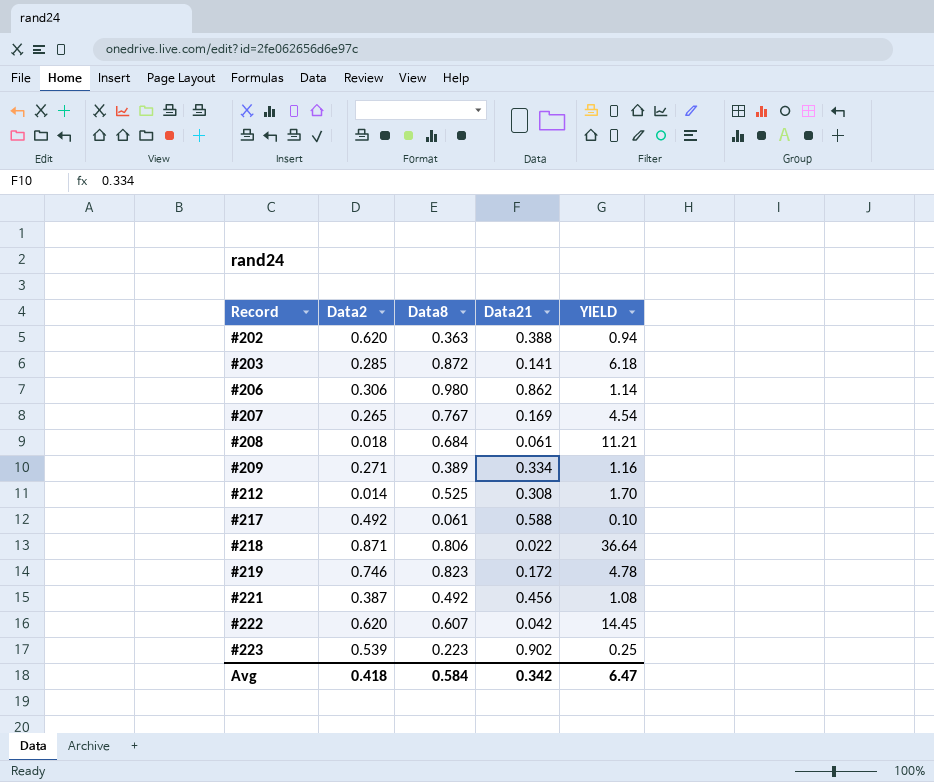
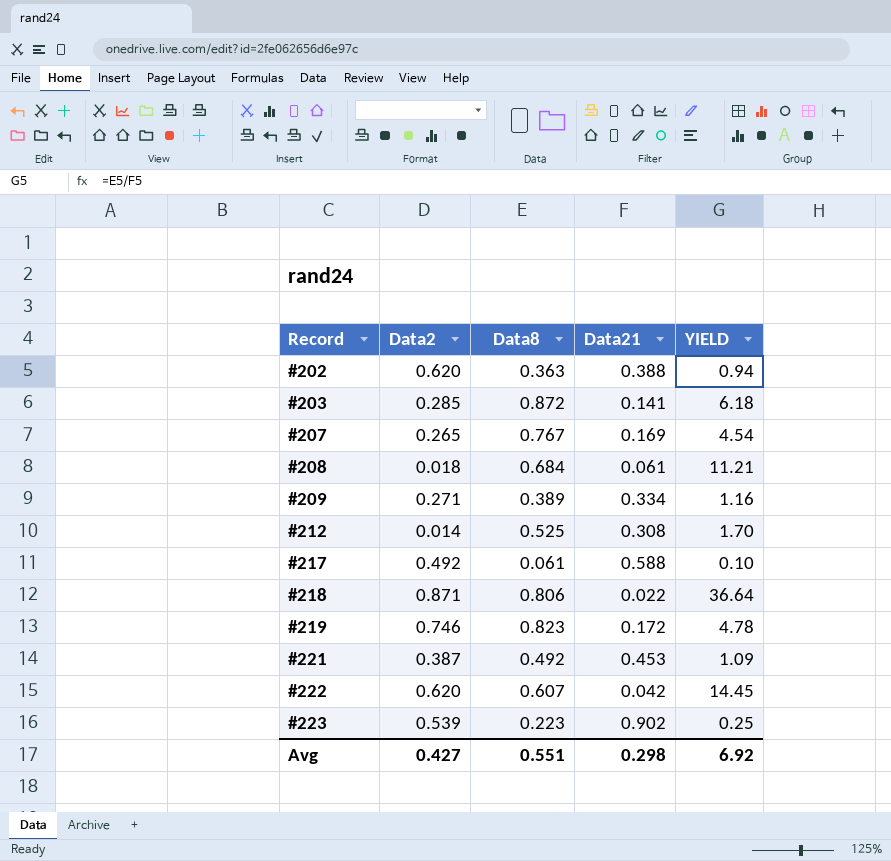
row #206: 0.306 | 0.980 | 0.862 | 1.14 -> none
#221 | Data21: 0.456 -> 0.453
#221 | YIELD: 1.08 -> 1.09
Avg | Data2: 0.418 -> 0.427
Avg | Data8: 0.584 -> 0.551
Avg | Data21: 0.342 -> 0.298
Avg | YIELD: 6.47 -> 6.92

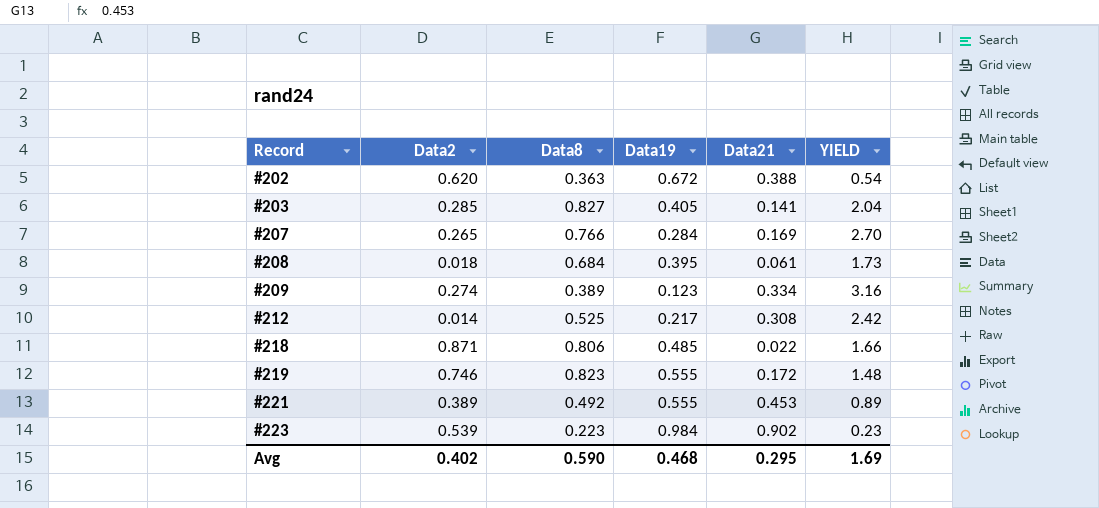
column Data19 | position: none -> 4
column YIELD | formula: [Data8] / [Data21] -> [Data8] / [Data19]
row #217: 0.492 | 0.061 | 0.588 | 0.10 -> none
row #222: 0.620 | 0.607 | 0.042 | 14.45 -> none
#203 | Data8: 0.872 -> 0.827
#207 | Data8: 0.767 -> 0.766
#209 | Data2: 0.271 -> 0.274
#221 | Data2: 0.387 -> 0.389
Avg | Data2: 0.427 -> 0.402
Avg | Data8: 0.551 -> 0.590
Avg | Data21: 0.298 -> 0.295
Avg | YIELD: 6.92 -> 1.69

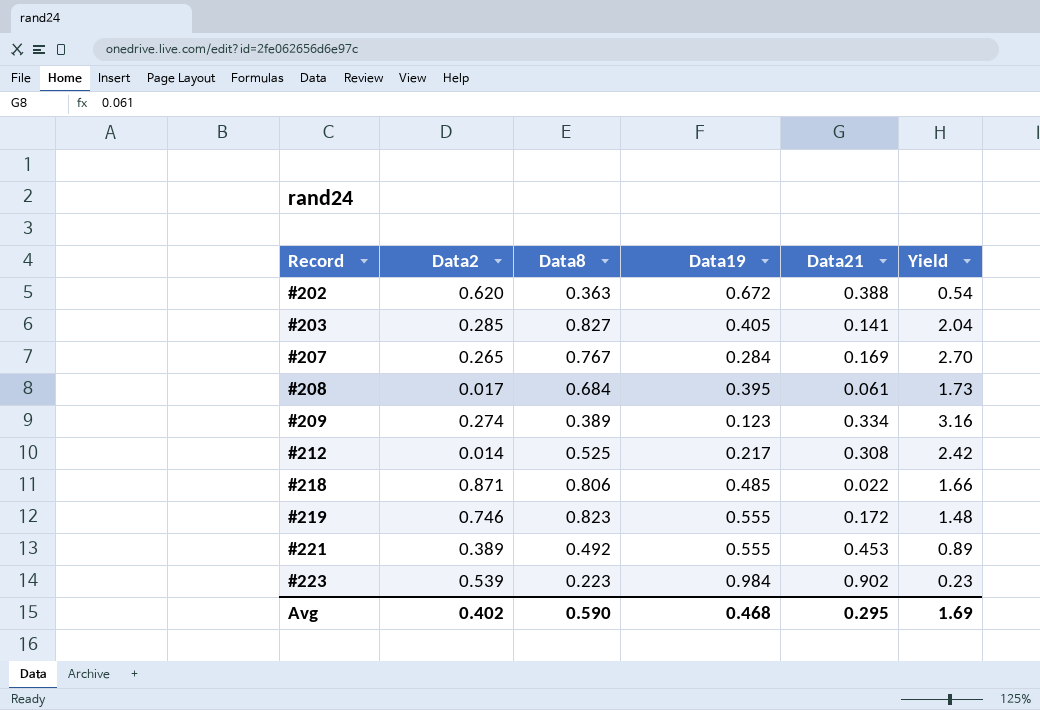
column name: YIELD -> Yield
#207 | Data8: 0.766 -> 0.767
#208 | Data2: 0.018 -> 0.017

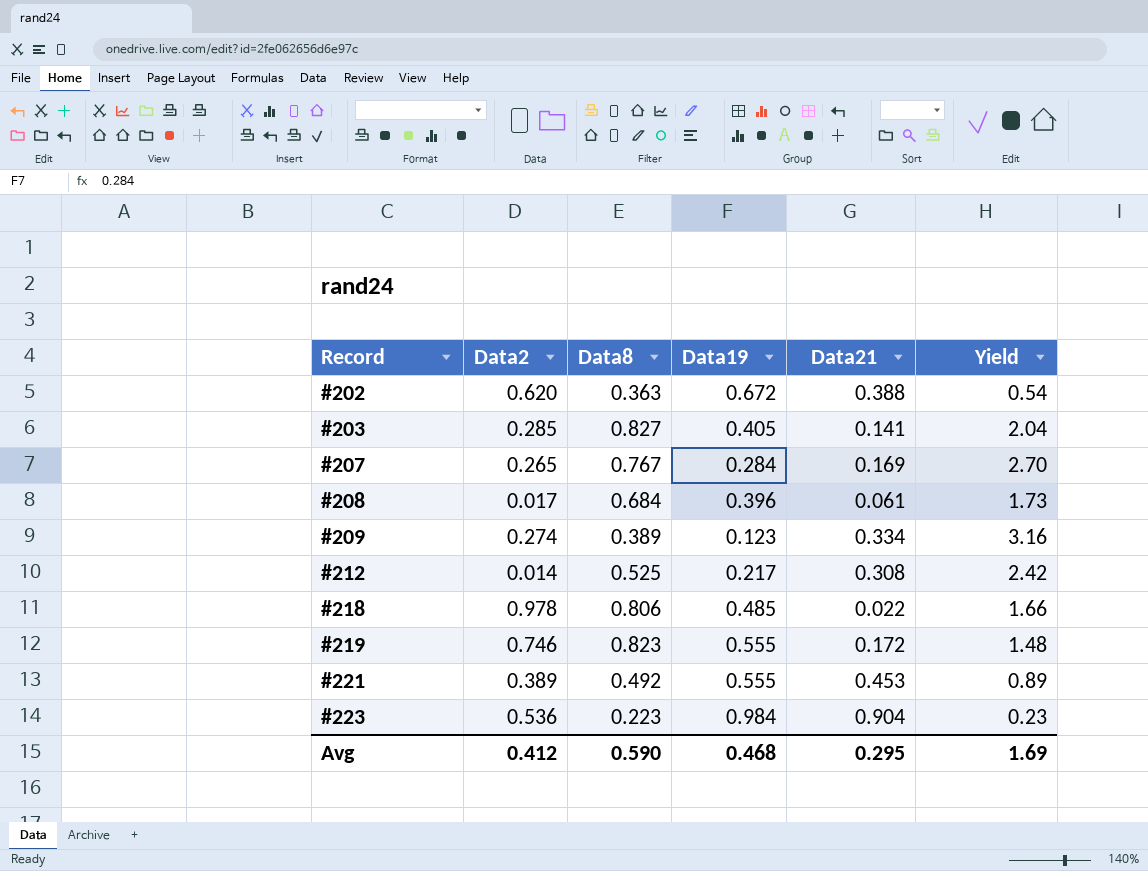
#208 | Data19: 0.395 -> 0.396
#218 | Data2: 0.871 -> 0.978
#223 | Data2: 0.539 -> 0.536
#223 | Data21: 0.902 -> 0.904
Avg | Data2: 0.402 -> 0.412

